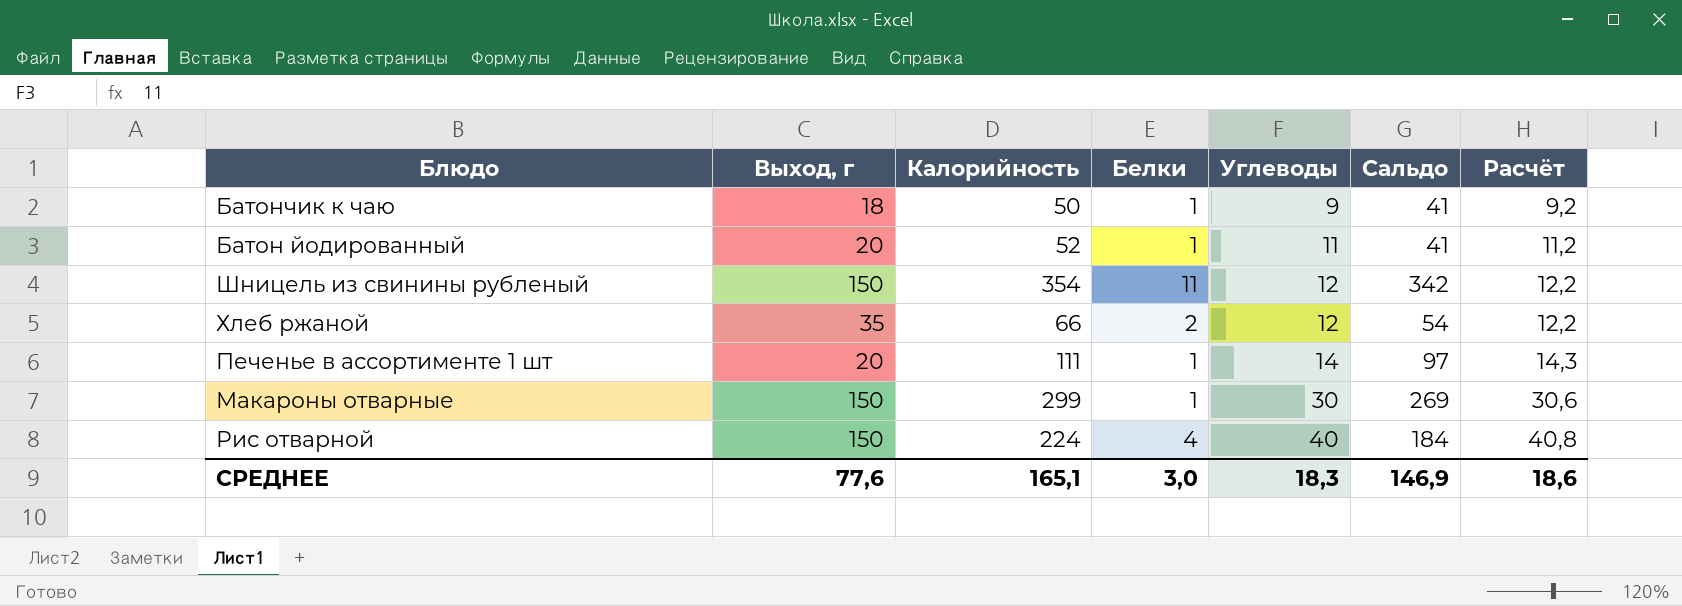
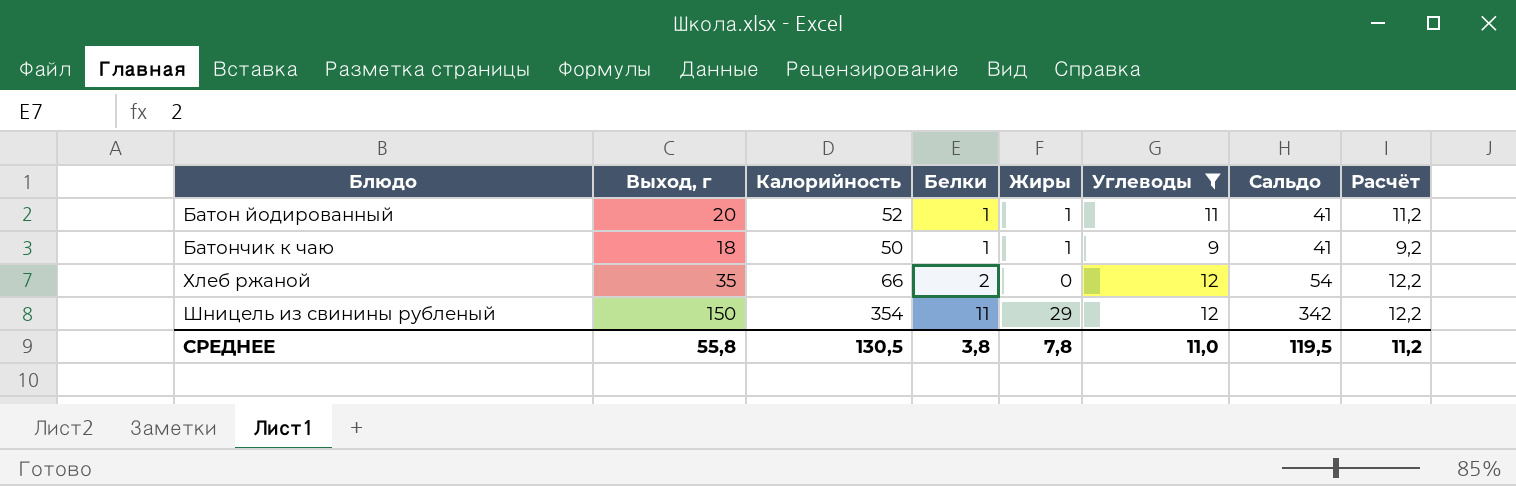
filter: none -> Углеводы <= 12
row order: Углеводы ascending -> Блюдо ascending
column Жиры | position: none -> 5
СРЕДНЕЕ | Выход, г: 77,6 -> 55,8
СРЕДНЕЕ | Калорийность: 165,1 -> 130,5
СРЕДНЕЕ | Белки: 3,0 -> 3,8
СРЕДНЕЕ | Углеводы: 18,3 -> 11,0
СРЕДНЕЕ | Сальдо: 146,9 -> 119,5
СРЕДНЕЕ | Расчёт: 18,6 -> 11,2

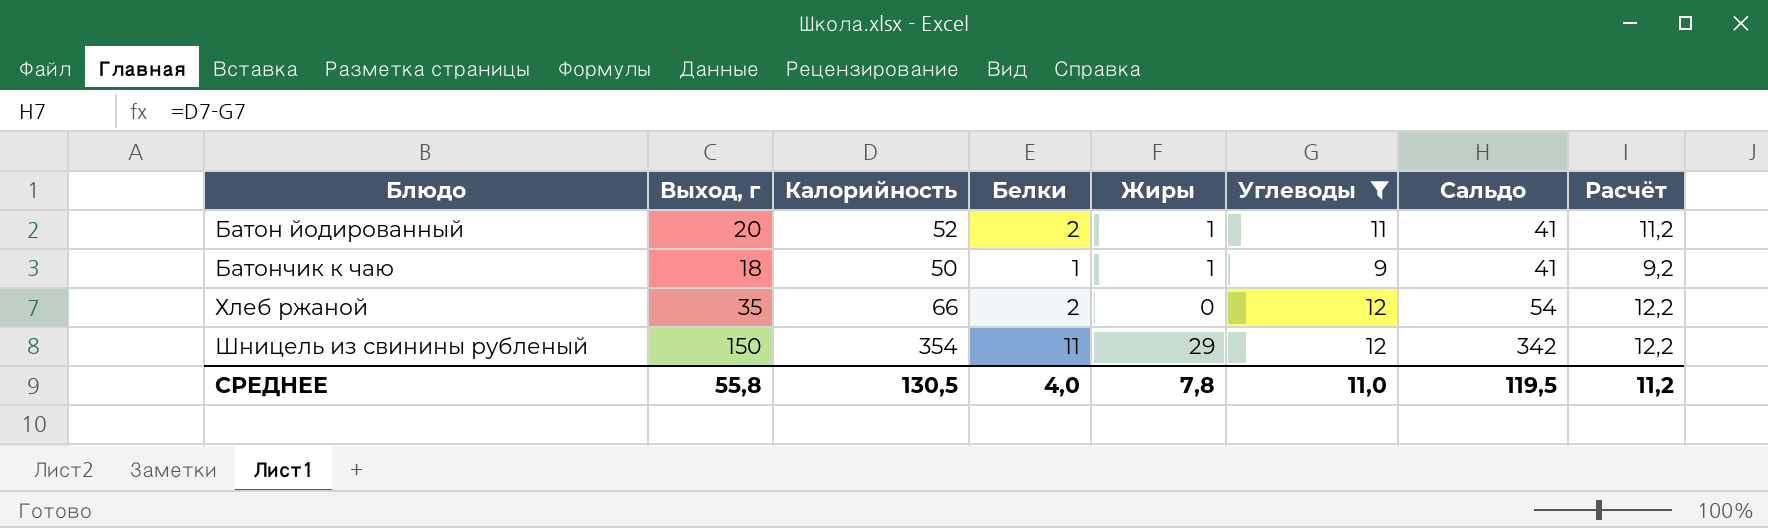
Батон йодированный | Белки: 1 -> 2
СРЕДНЕЕ | Белки: 3,8 -> 4,0

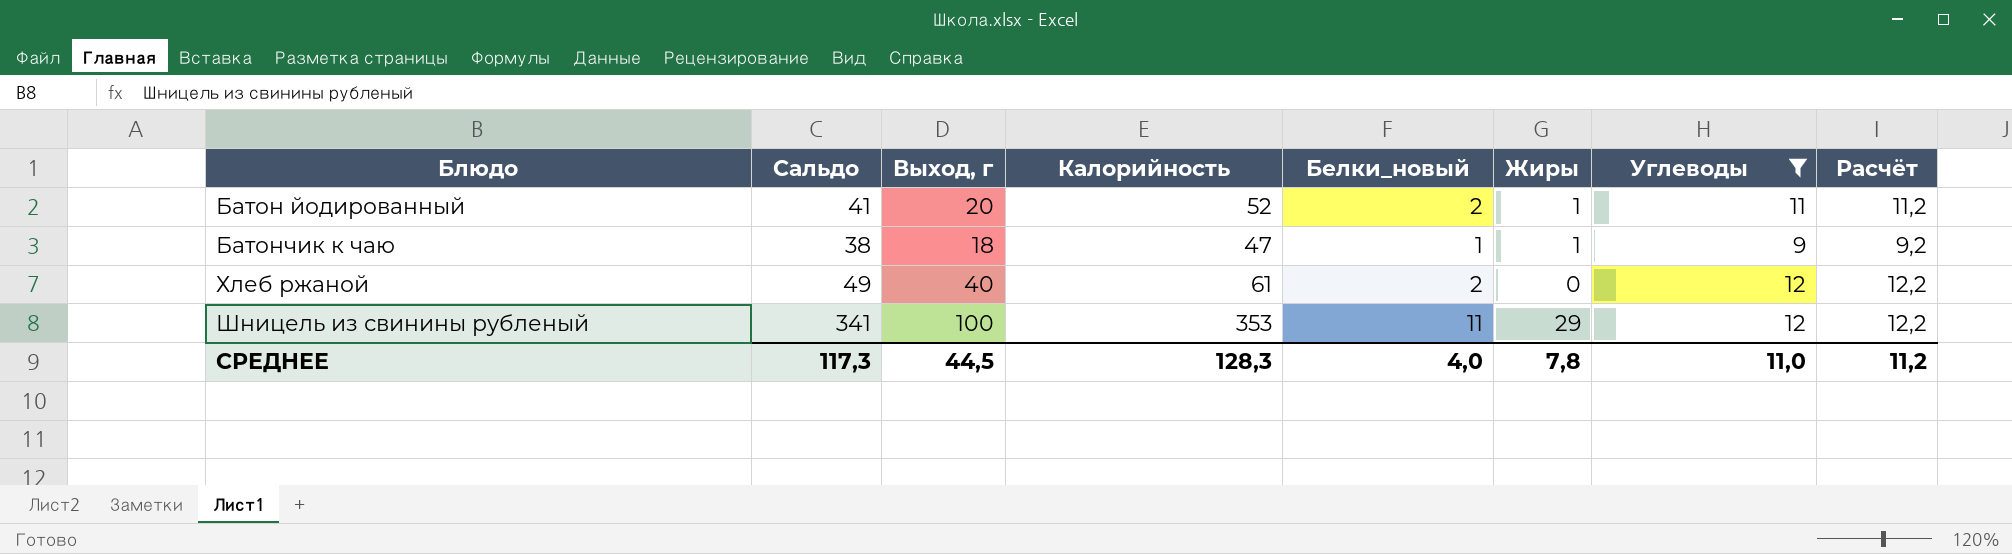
column Сальдо | position: 7 -> 2
column name: Белки -> Белки_новый
Батончик к чаю | Сальдо: 41 -> 38
Батончик к чаю | Калорийность: 50 -> 47
Хлеб ржаной | Сальдо: 54 -> 49
Хлеб ржаной | Выход, г: 35 -> 40
Хлеб ржаной | Калорийность: 66 -> 61
Шницель из свинины рубленый | Сальдо: 342 -> 341
Шницель из свинины рубленый | Выход, г: 150 -> 100
Шницель из свинины рубленый | Калорийность: 354 -> 353
СРЕДНЕЕ | Сальдо: 119,5 -> 117,3
СРЕДНЕЕ | Выход, г: 55,8 -> 44,5
СРЕДНЕЕ | Калорийность: 130,5 -> 128,3

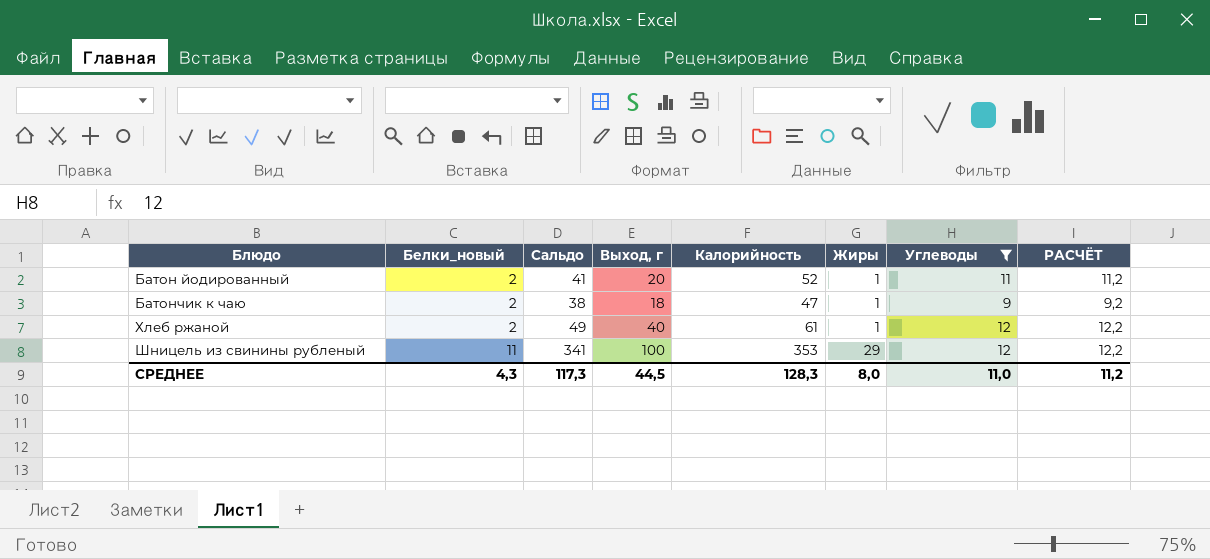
column Белки_новый | position: 5 -> 2
column name: Расчёт -> РАСЧЁТ
Батончик к чаю | Белки_новый: 1 -> 2
Хлеб ржаной | Жиры: 0 -> 1
СРЕДНЕЕ | Белки_новый: 4,0 -> 4,3
СРЕДНЕЕ | Жиры: 7,8 -> 8,0

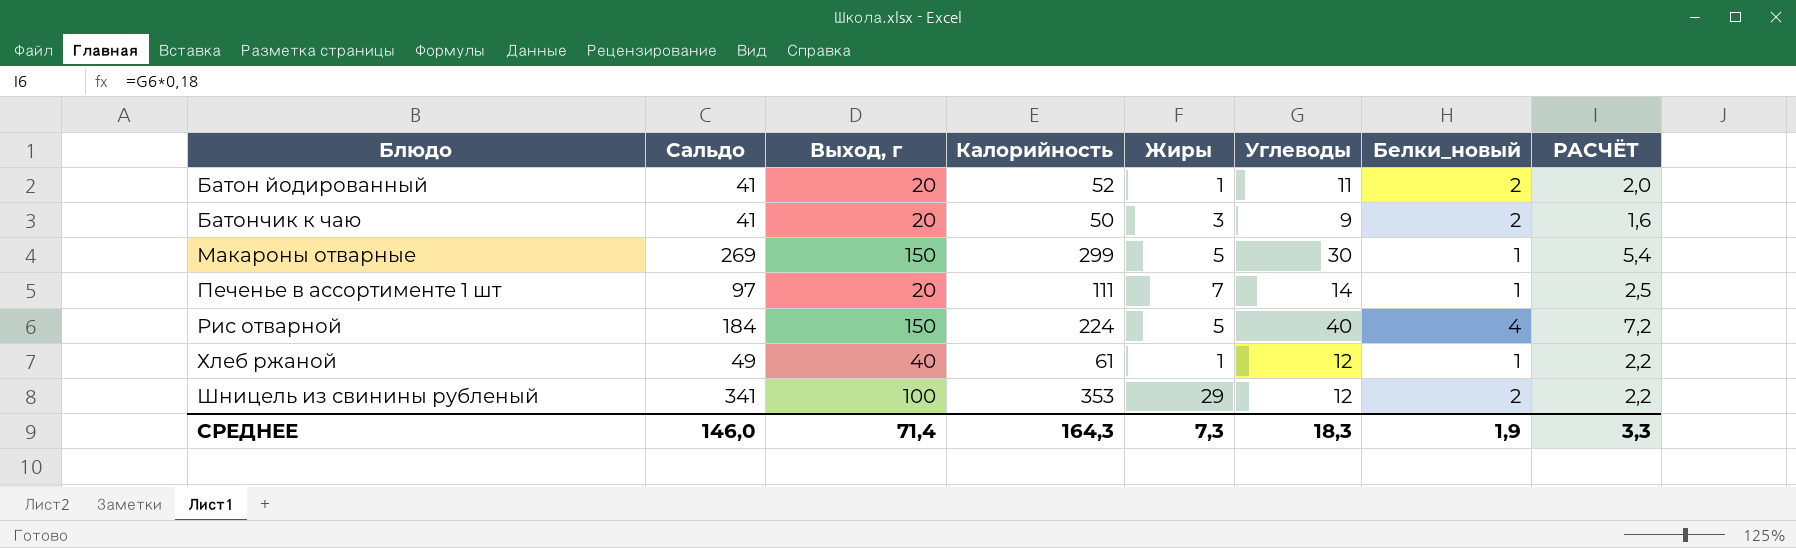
filter: Углеводы <= 12 -> none
column Белки_новый | position: 2 -> 7
column РАСЧЁТ | formula: [Углеводы] * 1,02 -> [Углеводы] * 0,18
Батончик к чаю | Сальдо: 38 -> 41
Батончик к чаю | Выход, г: 18 -> 20
Батончик к чаю | Калорийность: 47 -> 50
Батончик к чаю | Жиры: 1 -> 3
Хлеб ржаной | Белки_новый: 2 -> 1
Шницель из свинины рубленый | Белки_новый: 11 -> 2
СРЕДНЕЕ | Сальдо: 117,3 -> 146,0
СРЕДНЕЕ | Выход, г: 44,5 -> 71,4
СРЕДНЕЕ | Калорийность: 128,3 -> 164,3
СРЕДНЕЕ | Жиры: 8,0 -> 7,3
СРЕДНЕЕ | Углеводы: 11,0 -> 18,3
СРЕДНЕЕ | Белки_новый: 4,3 -> 1,9
СРЕДНЕЕ | РАСЧЁТ: 11,2 -> 3,3

